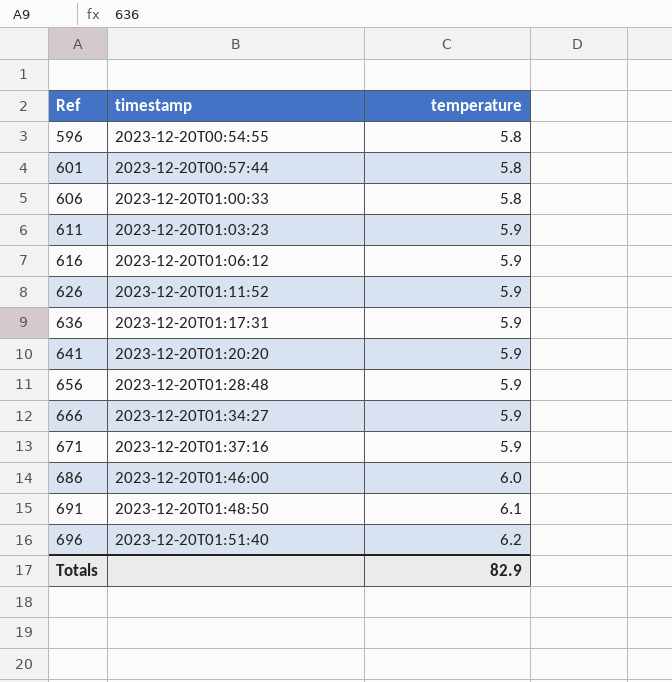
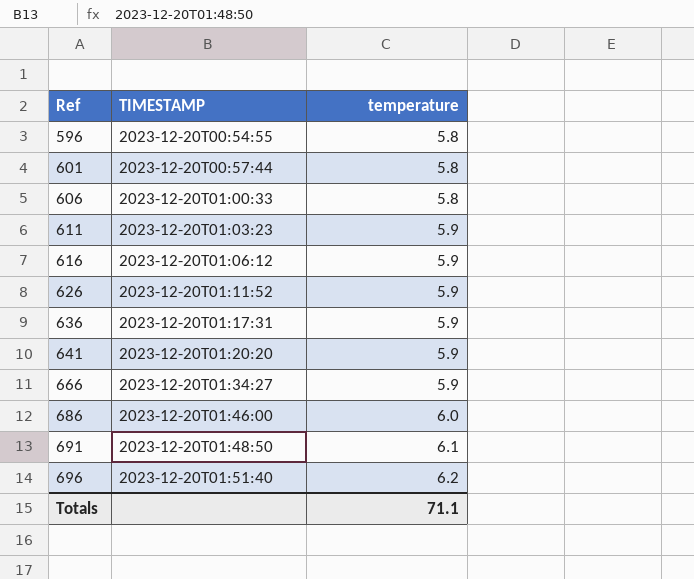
column name: timestamp -> TIMESTAMP
row 656: 2023-12-20T01:28:48 | 5.9 -> none
row 671: 2023-12-20T01:37:16 | 5.9 -> none
Totals | temperature: 82.9 -> 71.1

